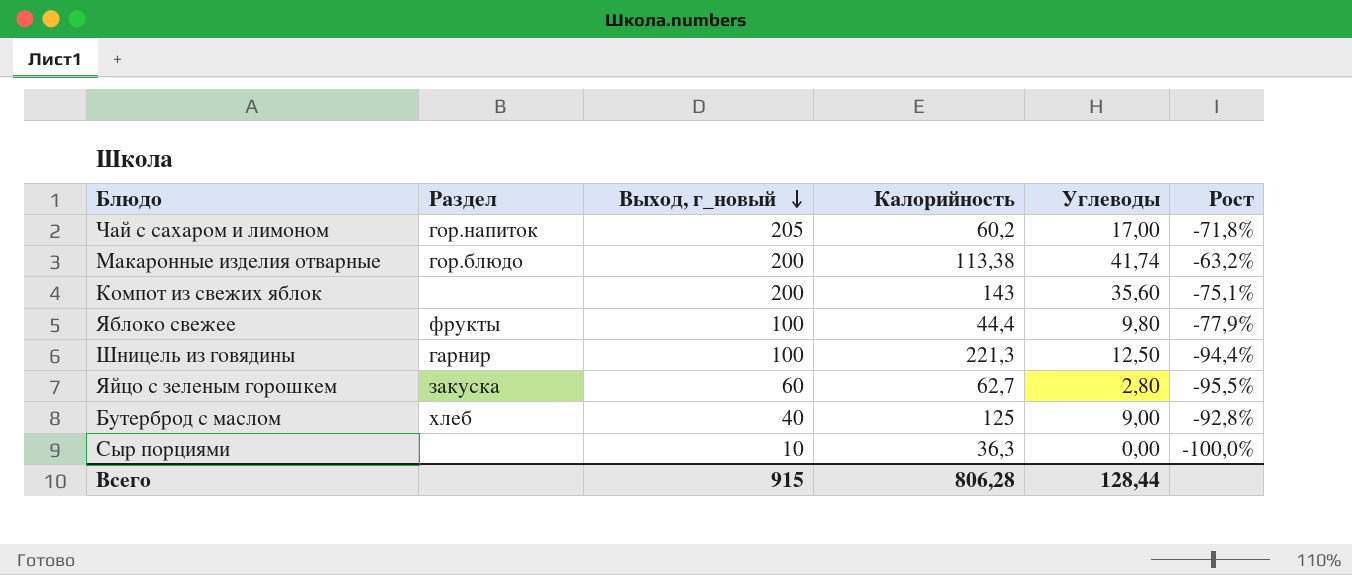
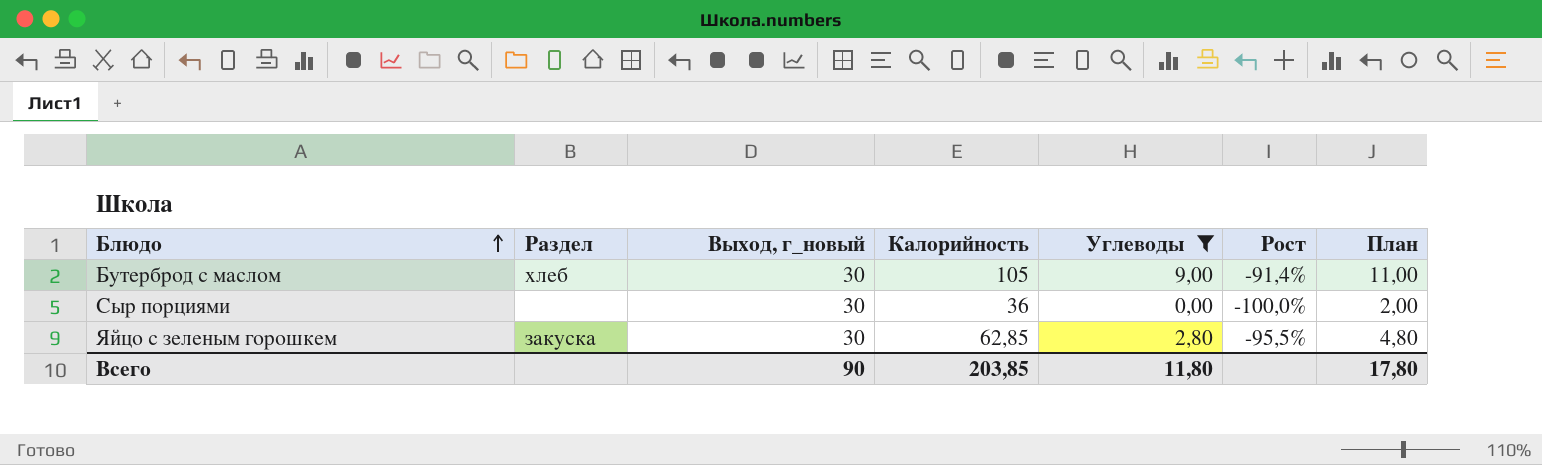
filter: none -> Углеводы <= 9,00
row order: Выход, г_новый descending -> Блюдо ascending
column План | formula: none -> [Углеводы] + 2
Бутерброд с маслом | Выход, г_новый: 40 -> 30
Бутерброд с маслом | Калорийность: 125 -> 105
Бутерброд с маслом | Рост: -92,8% -> -91,4%
Сыр порциями | Выход, г_новый: 10 -> 30
Сыр порциями | Калорийность: 36,3 -> 36
Яйцо с зеленым горошкем | Выход, г_новый: 60 -> 30
Яйцо с зеленым горошкем | Калорийность: 62,7 -> 62,85
Всего | Выход, г_новый: 915 -> 90
Всего | Калорийность: 806,28 -> 203,85
Всего | Углеводы: 128,44 -> 11,80

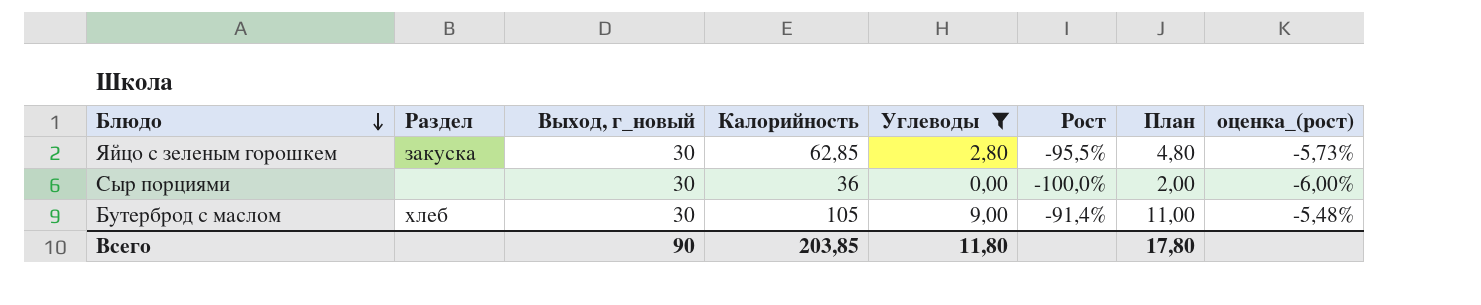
row order: Блюдо ascending -> Блюдо descending
column оценка_(рост) | formula: none -> [Рост] * 0,06

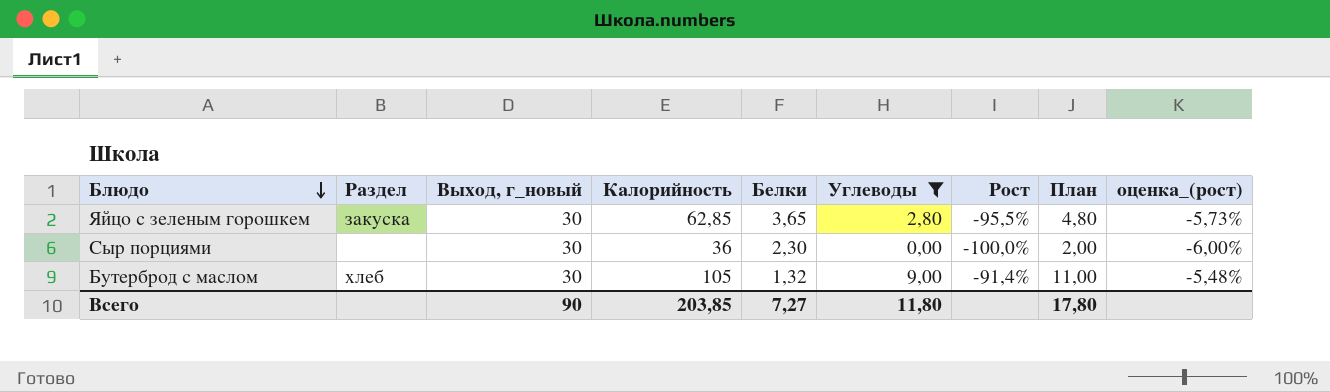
column Белки | position: none -> 5

